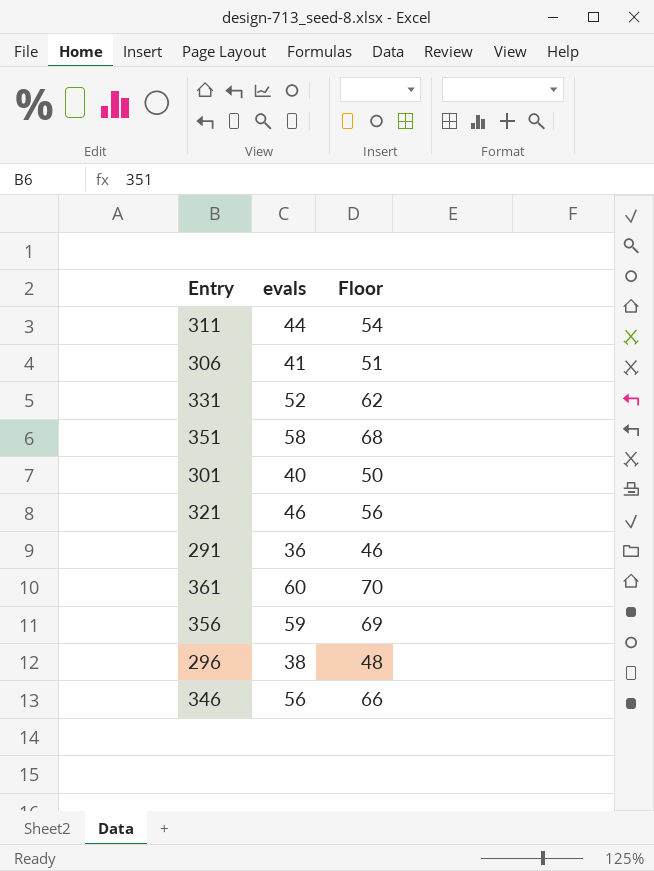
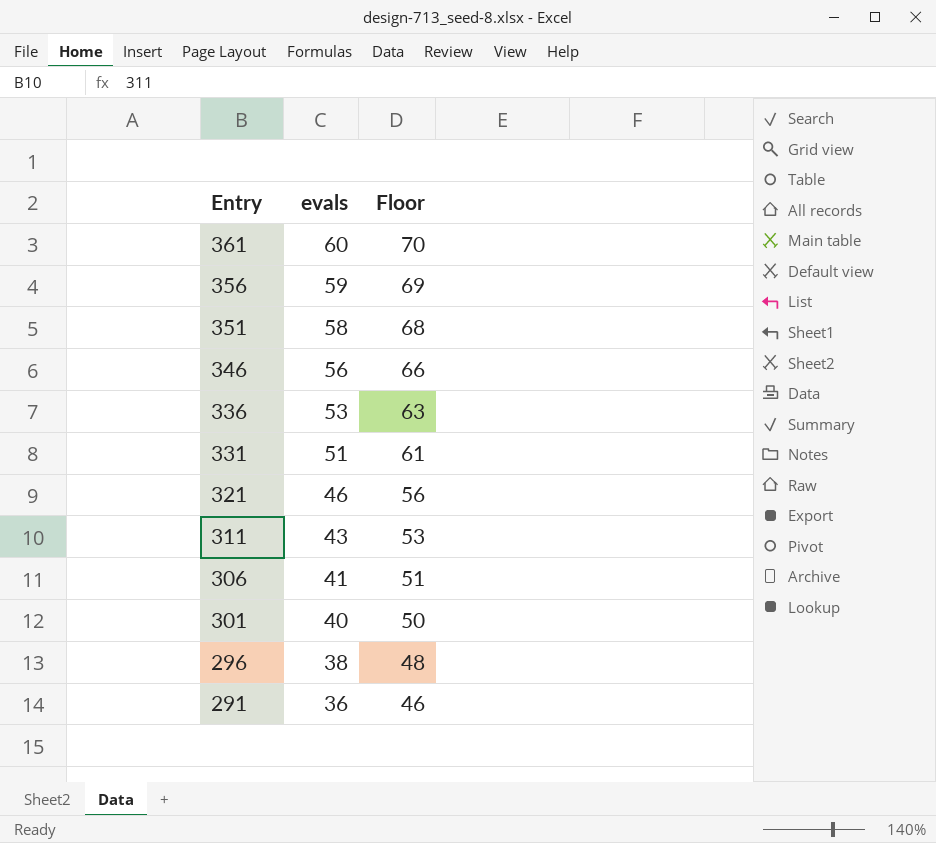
row order: none -> Entry descending
row 336: none -> 53 | 63
331 | evals: 52 -> 51
331 | Floor: 62 -> 61
311 | evals: 44 -> 43
311 | Floor: 54 -> 53

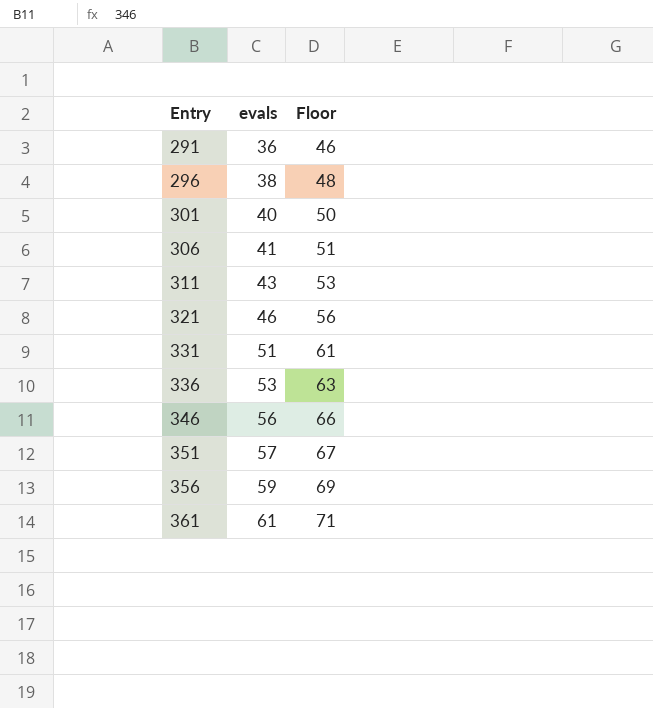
row order: Entry descending -> Entry ascending
351 | evals: 58 -> 57
351 | Floor: 68 -> 67
361 | evals: 60 -> 61
361 | Floor: 70 -> 71

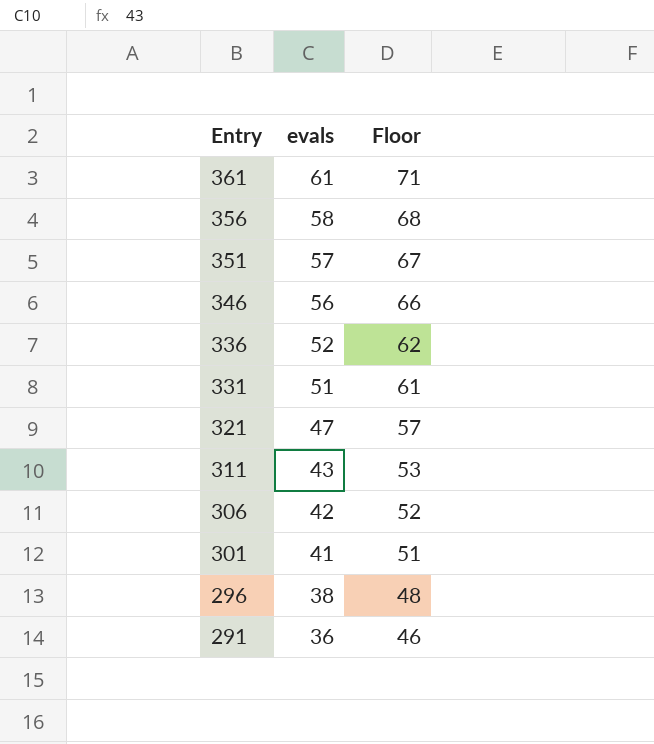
row order: Entry ascending -> Entry descending
356 | evals: 59 -> 58
356 | Floor: 69 -> 68
336 | evals: 53 -> 52
336 | Floor: 63 -> 62
321 | evals: 46 -> 47
321 | Floor: 56 -> 57
306 | evals: 41 -> 42
306 | Floor: 51 -> 52
301 | evals: 40 -> 41
301 | Floor: 50 -> 51

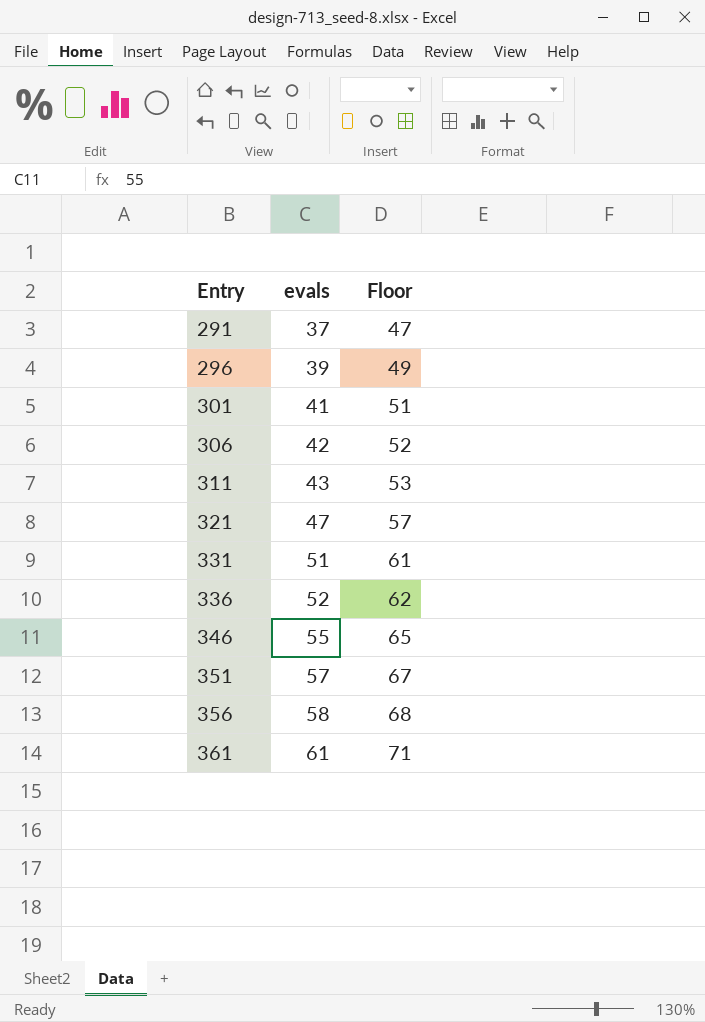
row order: Entry descending -> Entry ascending
291 | evals: 36 -> 37
291 | Floor: 46 -> 47
296 | evals: 38 -> 39
296 | Floor: 48 -> 49
346 | evals: 56 -> 55
346 | Floor: 66 -> 65

